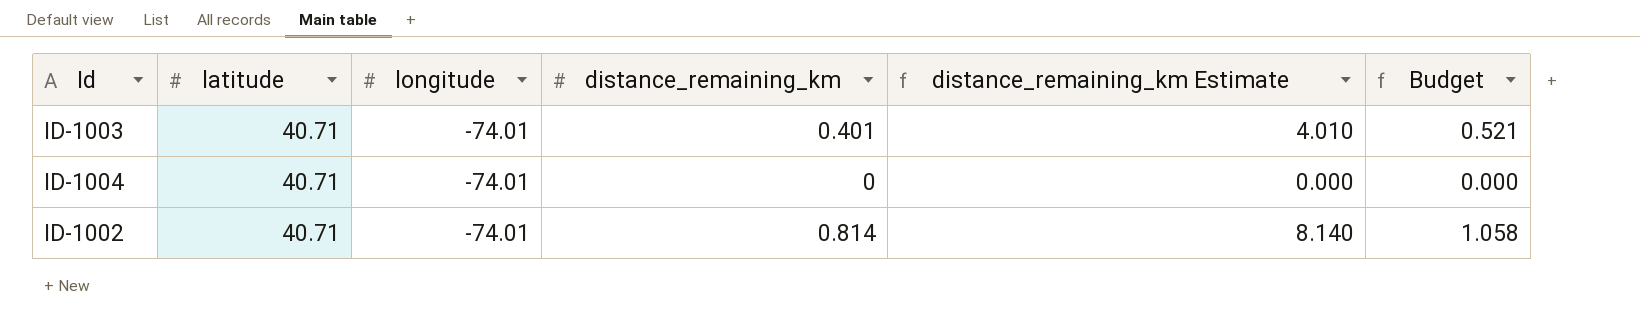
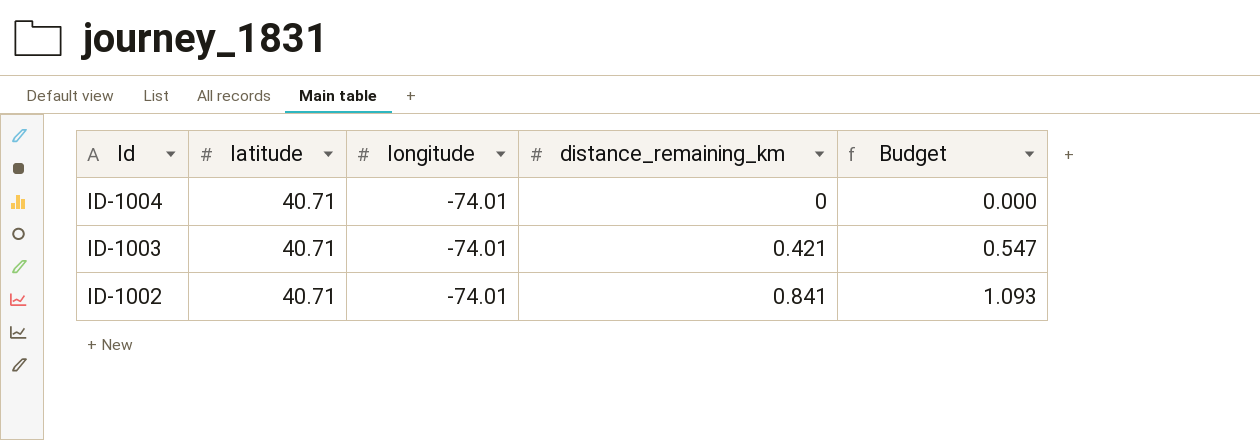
row order: none -> Id descending
column distance_remaining_km Estimate | formula: [distance_remaining_km] * 10 -> none
ID-1003 | distance_remaining_km: 0.401 -> 0.421
ID-1003 | Budget: 0.521 -> 0.547
ID-1002 | distance_remaining_km: 0.814 -> 0.841
ID-1002 | Budget: 1.058 -> 1.093

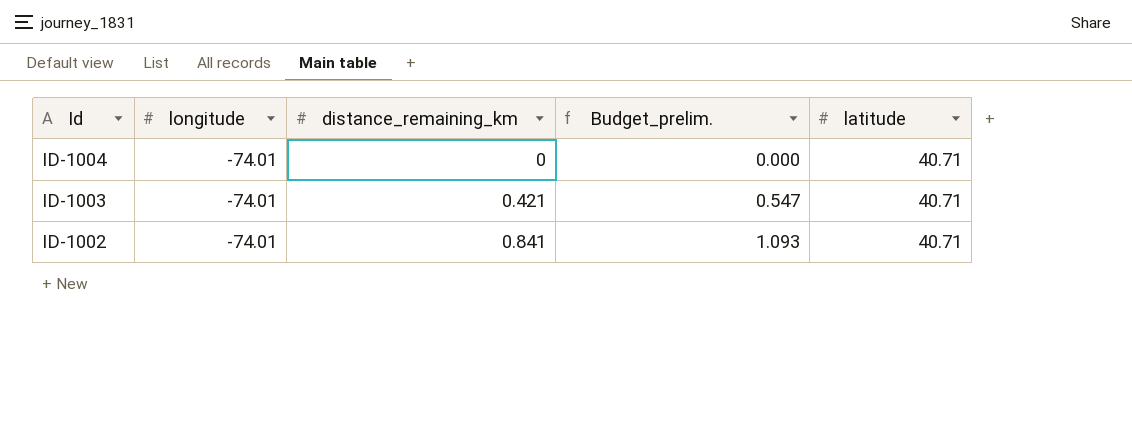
column name: Budget -> Budget_prelim.
column latitude | position: 2 -> 5

